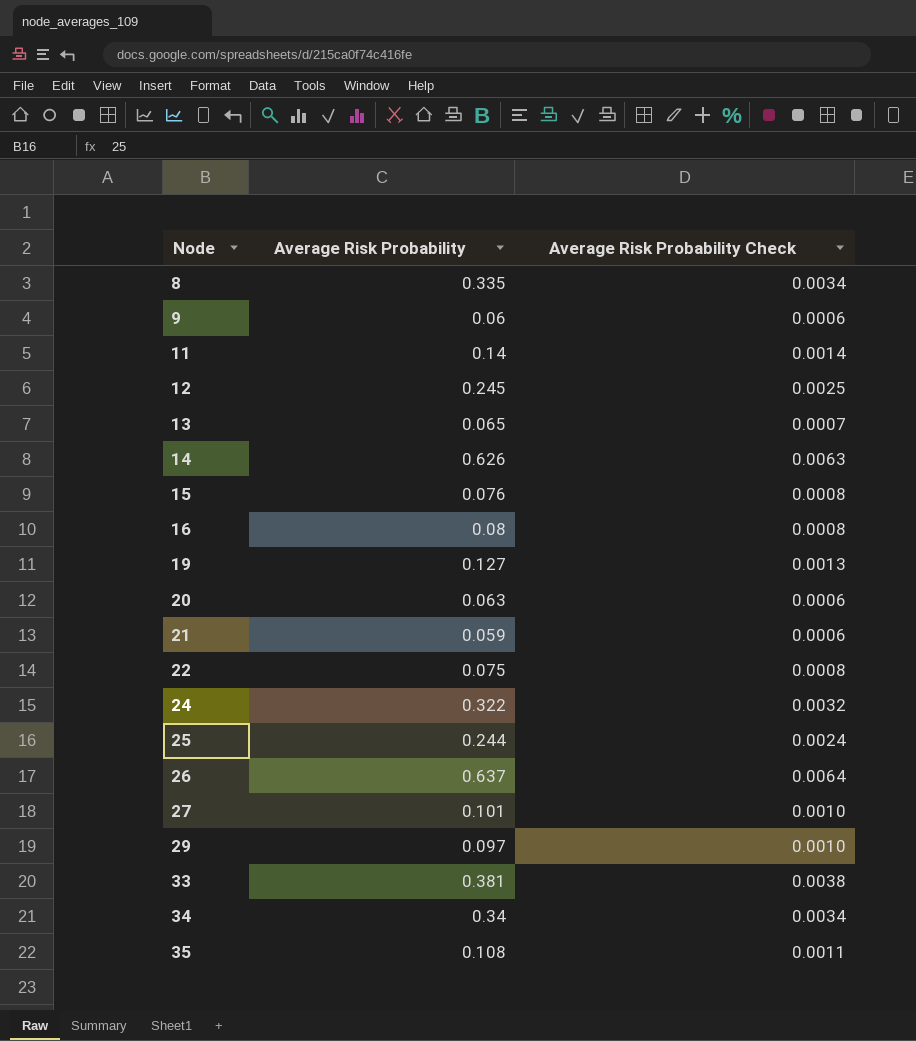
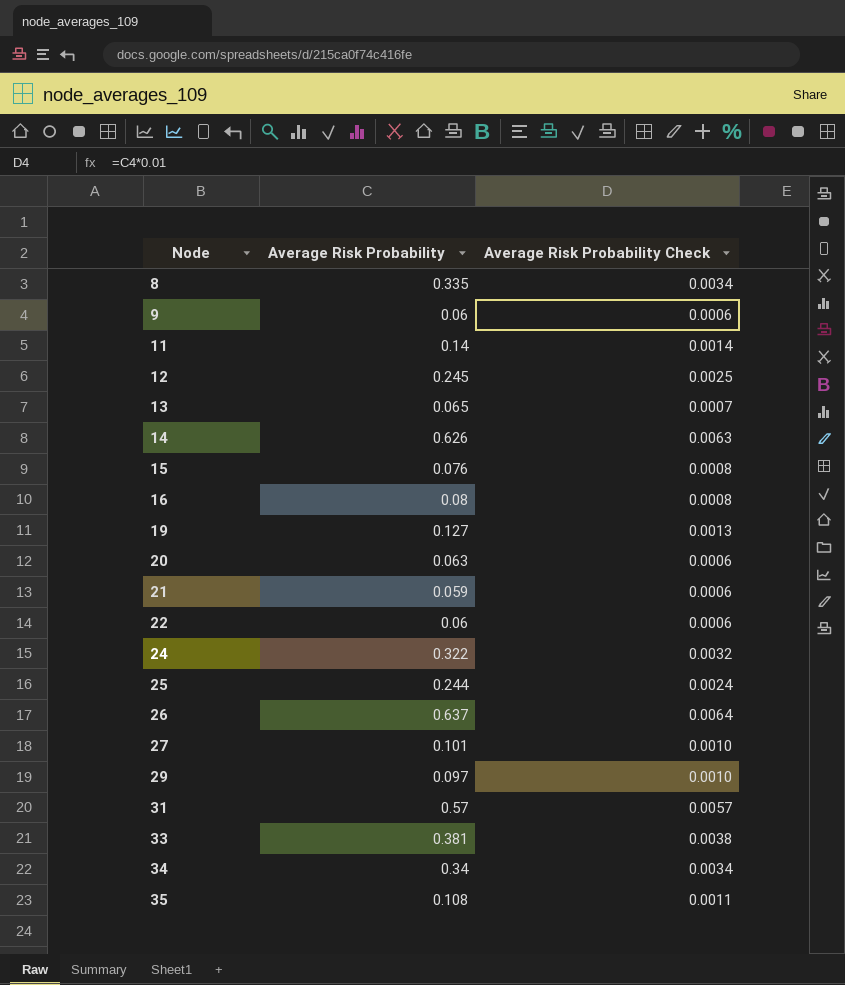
22 | Average Risk Probability: 0.075 -> 0.06
22 | Average Risk Probability Check: 0.0008 -> 0.0006
row 31: none -> 0.57 | 0.0057

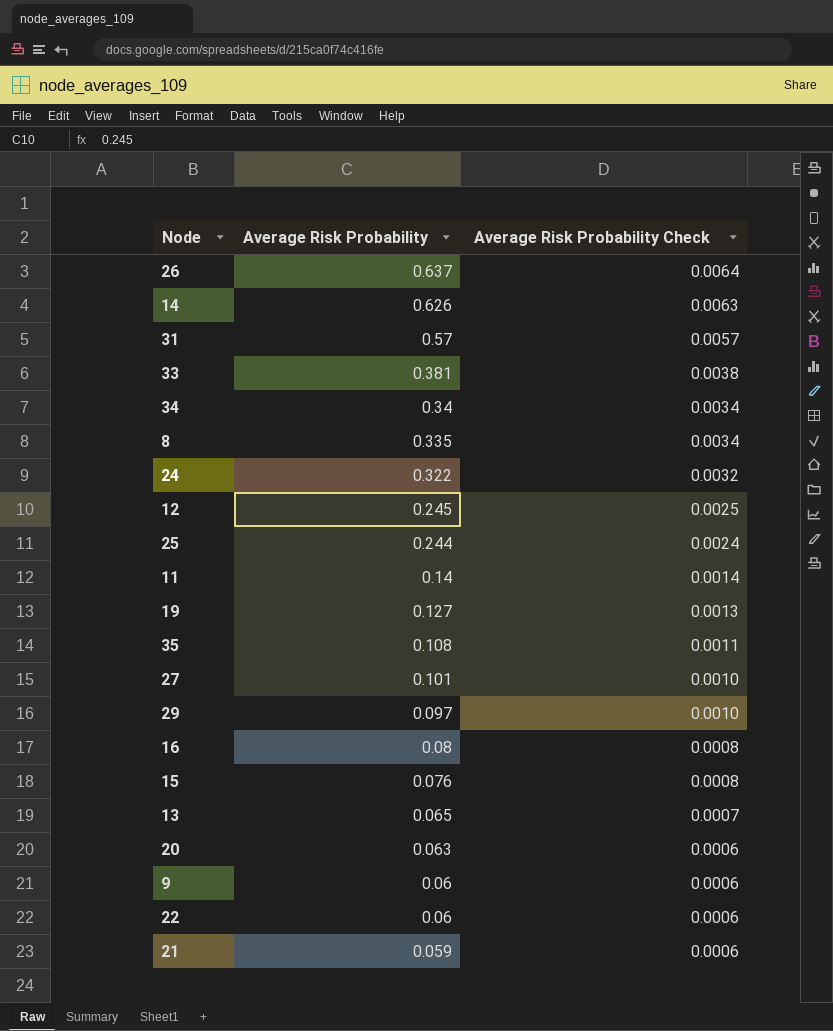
row order: Node ascending -> Average Risk Probability descending

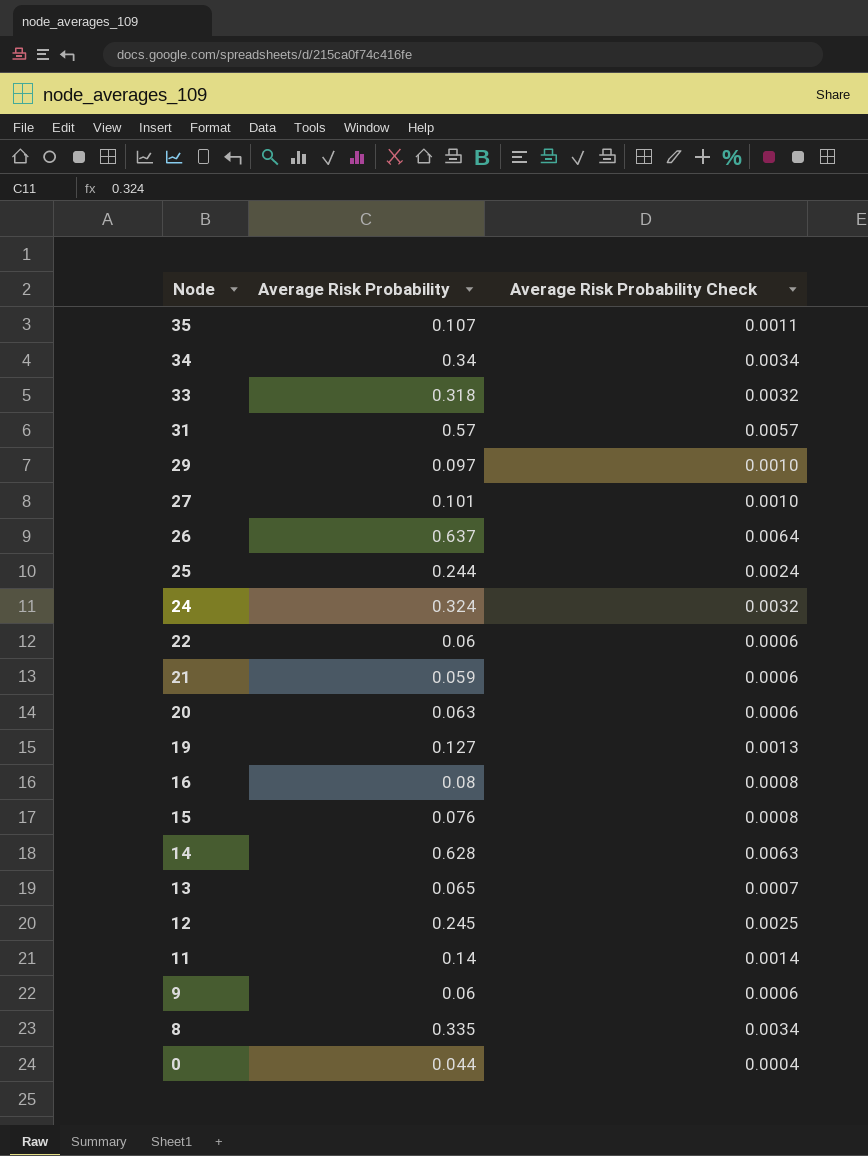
row order: Average Risk Probability descending -> Node descending
35 | Average Risk Probability: 0.108 -> 0.107
33 | Average Risk Probability: 0.381 -> 0.318
33 | Average Risk Probability Check: 0.0038 -> 0.0032
24 | Average Risk Probability: 0.322 -> 0.324
14 | Average Risk Probability: 0.626 -> 0.628
row 0: none -> 0.044 | 0.0004

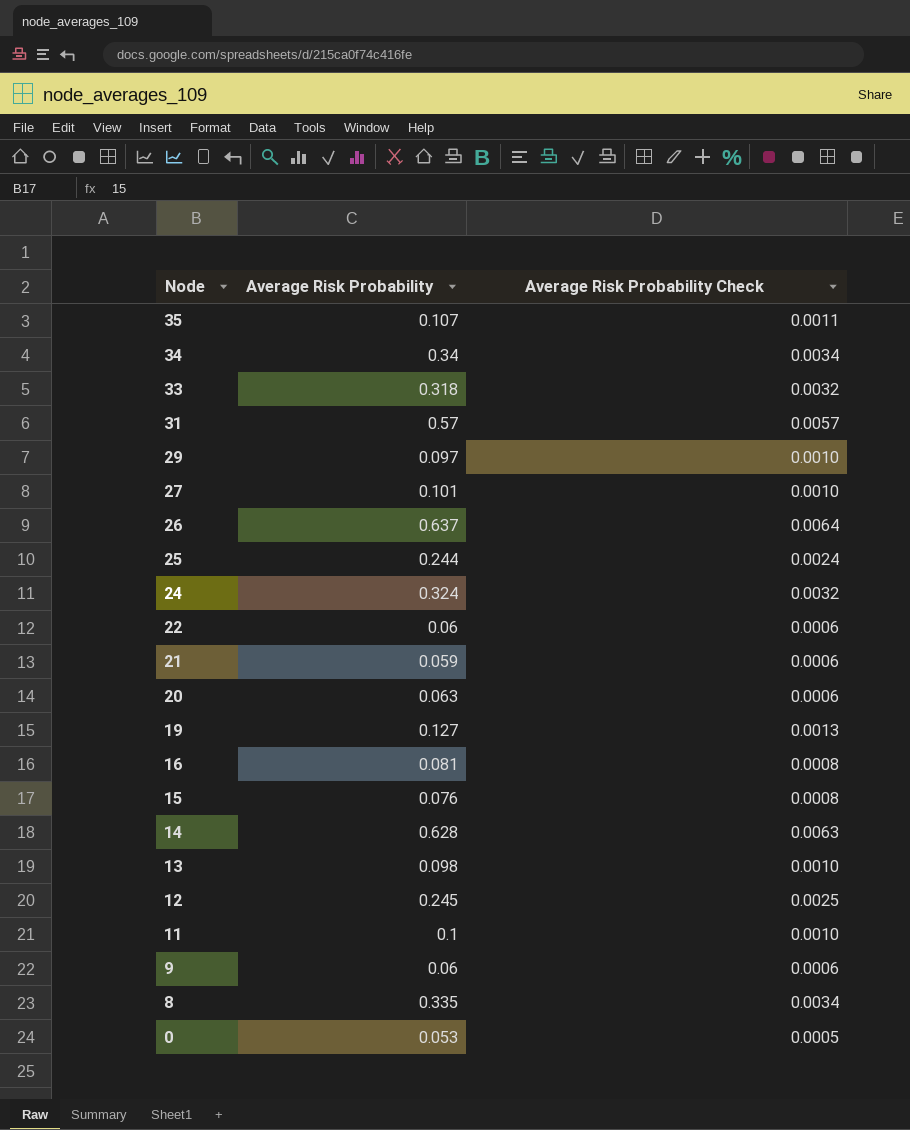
16 | Average Risk Probability: 0.08 -> 0.081
13 | Average Risk Probability: 0.065 -> 0.098
13 | Average Risk Probability Check: 0.0007 -> 0.0010
11 | Average Risk Probability: 0.14 -> 0.1
11 | Average Risk Probability Check: 0.0014 -> 0.0010
0 | Average Risk Probability: 0.044 -> 0.053
0 | Average Risk Probability Check: 0.0004 -> 0.0005

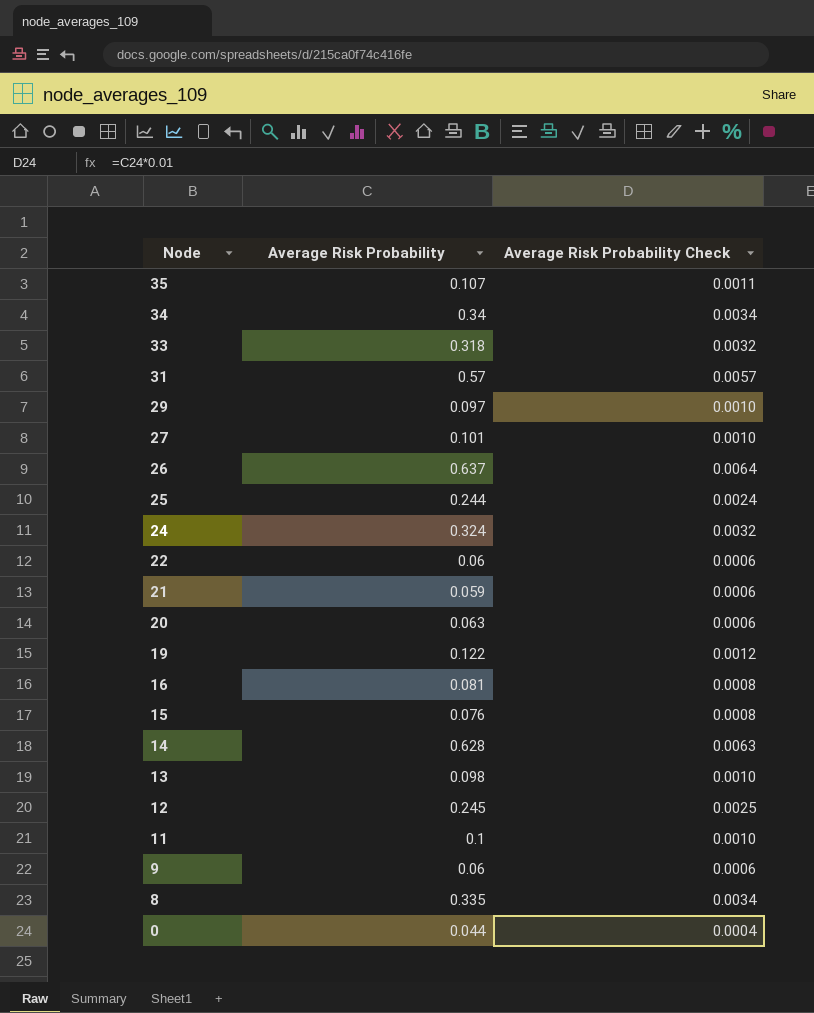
19 | Average Risk Probability: 0.127 -> 0.122
19 | Average Risk Probability Check: 0.0013 -> 0.0012
0 | Average Risk Probability: 0.053 -> 0.044
0 | Average Risk Probability Check: 0.0005 -> 0.0004

